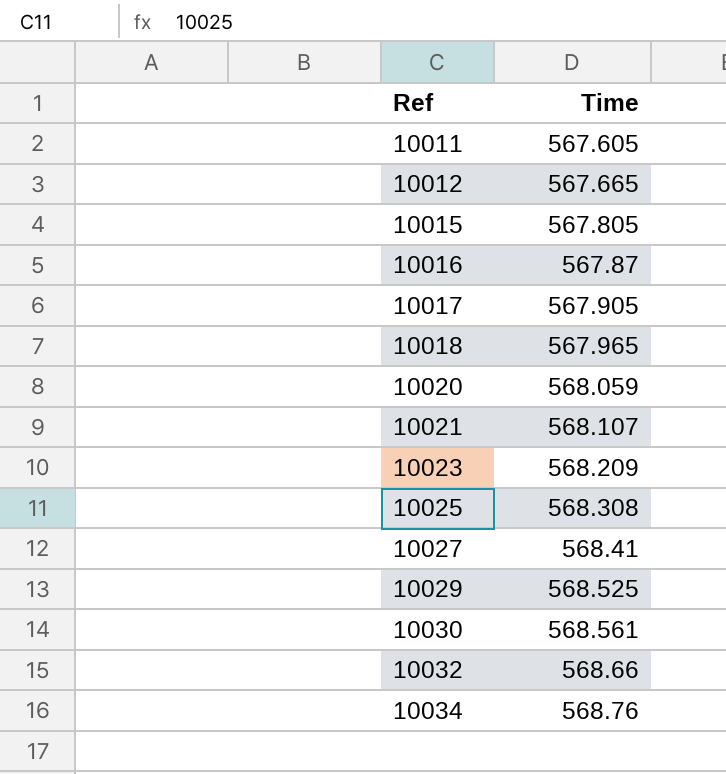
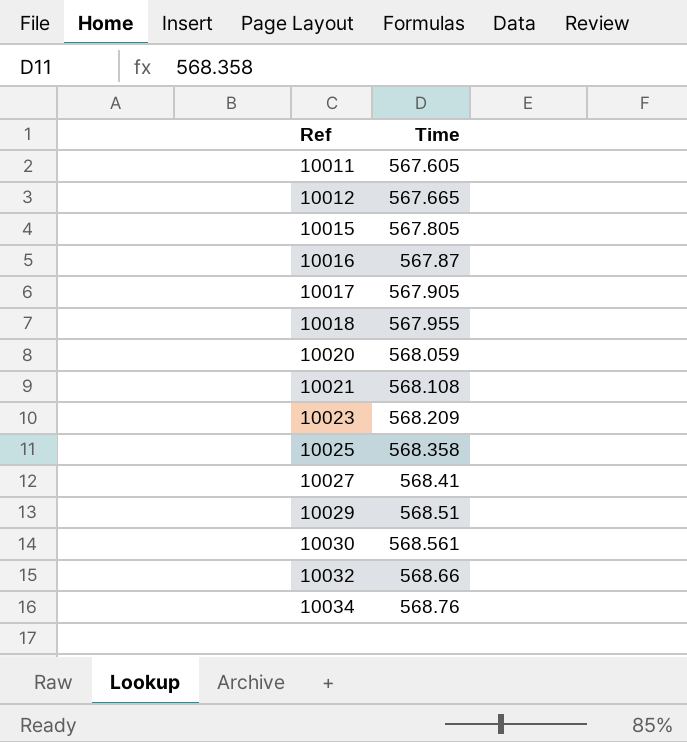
10018 | Time: 567.965 -> 567.955
10021 | Time: 568.107 -> 568.108
10025 | Time: 568.308 -> 568.358
10029 | Time: 568.525 -> 568.51

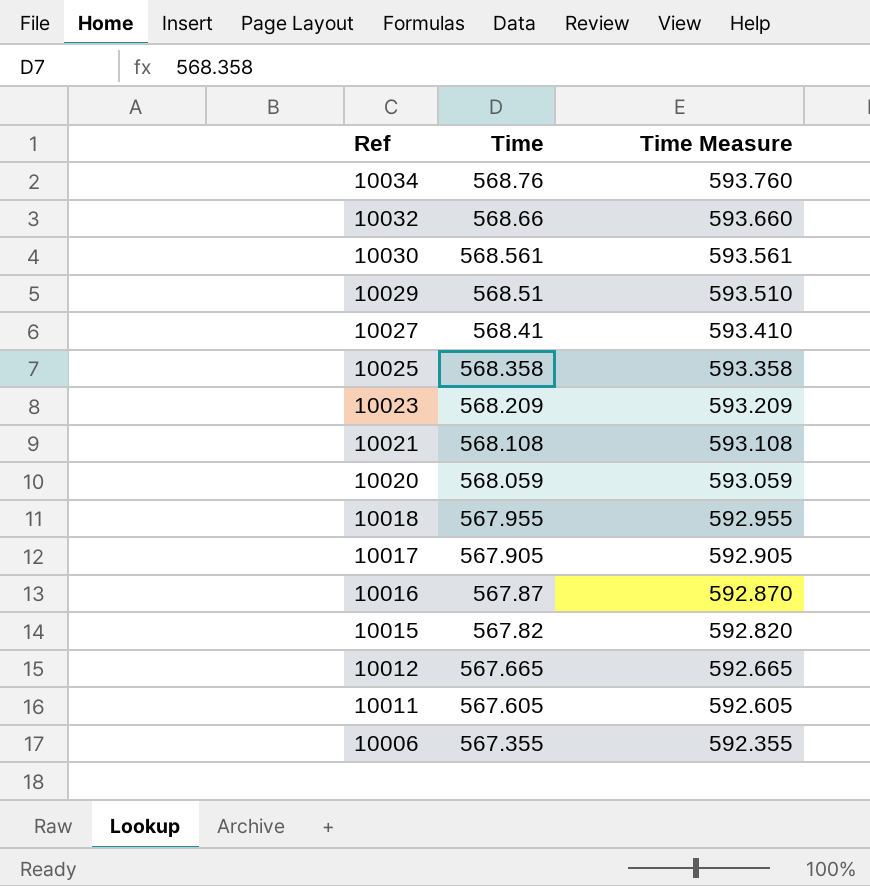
row order: Ref ascending -> Ref descending
column Time Measure | formula: none -> [Time] + 25
10015 | Time: 567.805 -> 567.82
row 10006: none -> 567.355 | 592.355

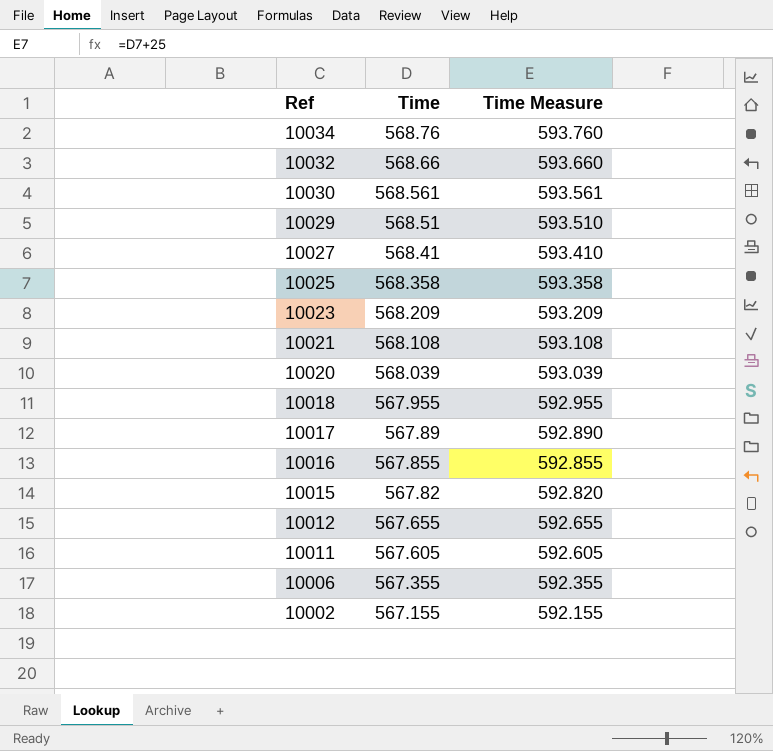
10020 | Time: 568.059 -> 568.039
10020 | Time Measure: 593.059 -> 593.039
10017 | Time: 567.905 -> 567.89
10017 | Time Measure: 592.905 -> 592.890
10016 | Time: 567.87 -> 567.855
10016 | Time Measure: 592.870 -> 592.855
10012 | Time: 567.665 -> 567.655
10012 | Time Measure: 592.665 -> 592.655
row 10002: none -> 567.155 | 592.155

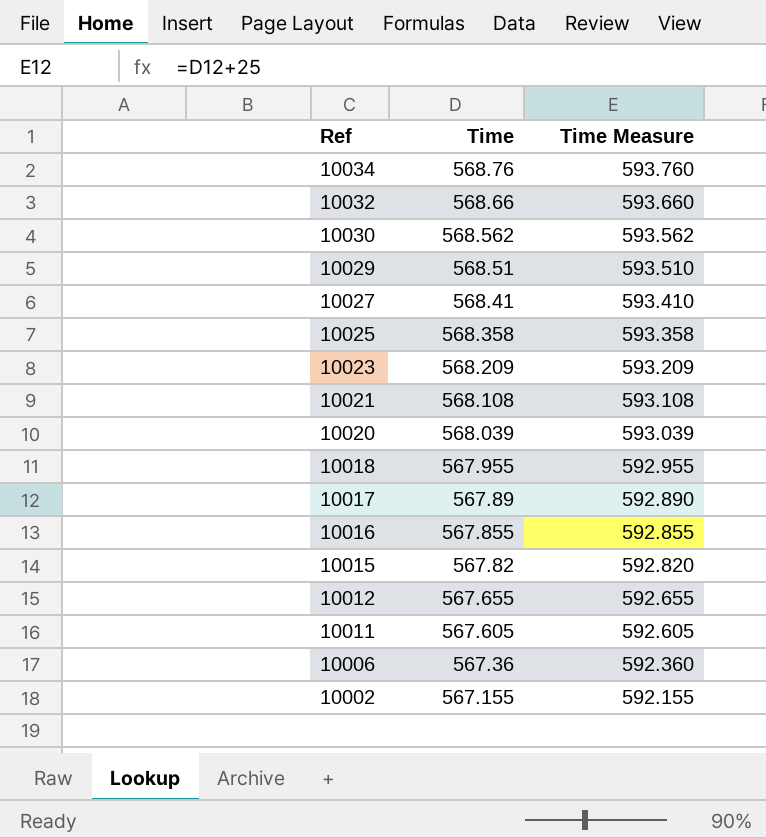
10030 | Time: 568.561 -> 568.562
10030 | Time Measure: 593.561 -> 593.562
10006 | Time: 567.355 -> 567.36
10006 | Time Measure: 592.355 -> 592.360

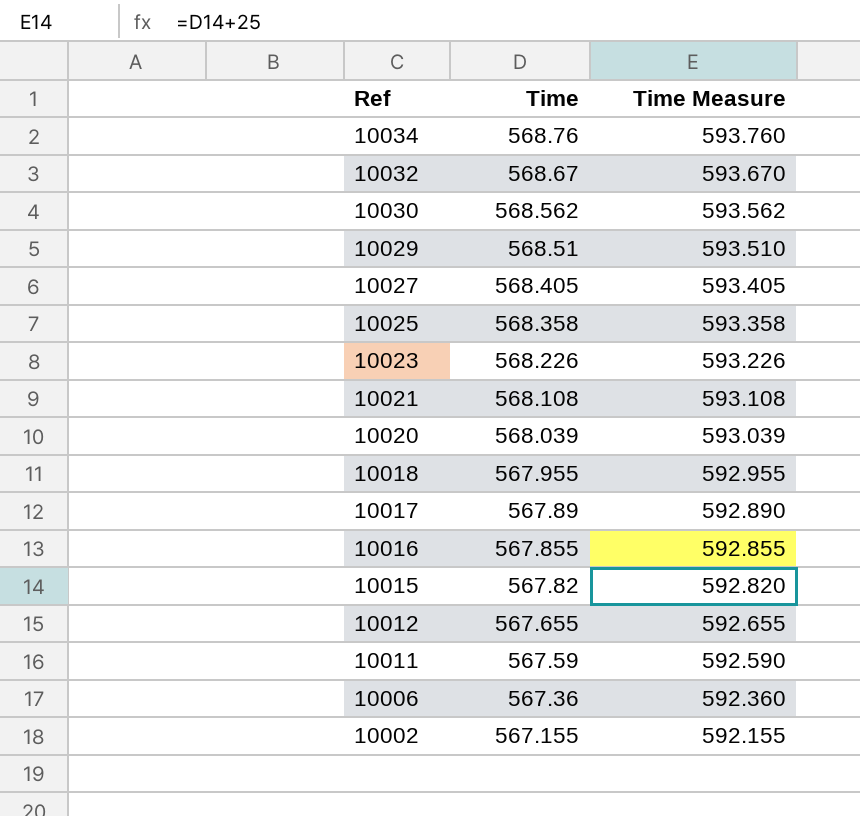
10032 | Time: 568.66 -> 568.67
10032 | Time Measure: 593.660 -> 593.670
10027 | Time: 568.41 -> 568.405
10027 | Time Measure: 593.410 -> 593.405
10023 | Time: 568.209 -> 568.226
10023 | Time Measure: 593.209 -> 593.226
10011 | Time: 567.605 -> 567.59
10011 | Time Measure: 592.605 -> 592.590

